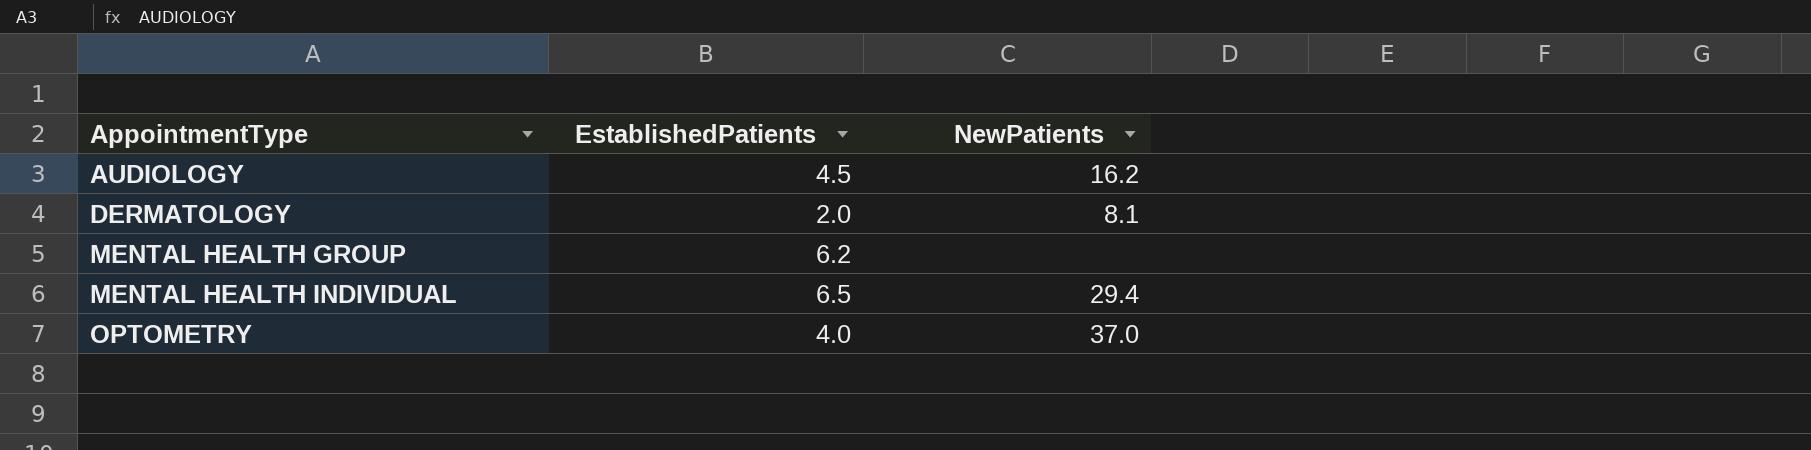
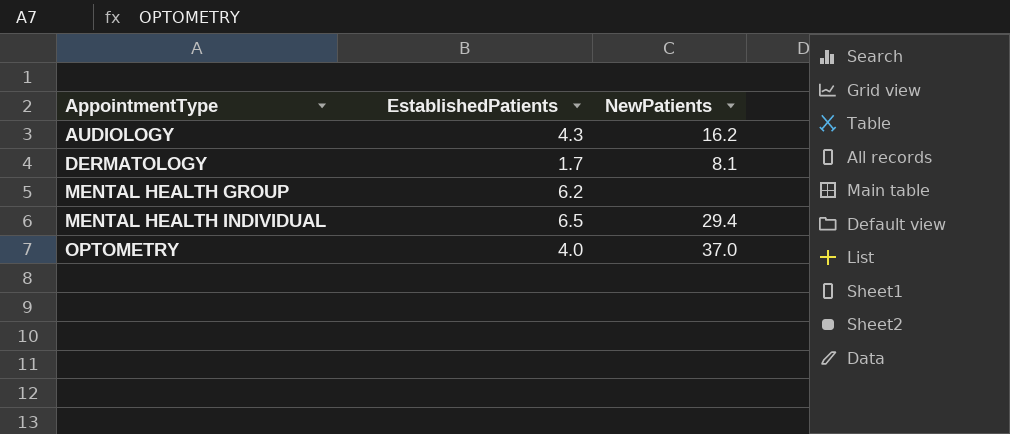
AUDIOLOGY | EstablishedPatients: 4.5 -> 4.3
DERMATOLOGY | EstablishedPatients: 2.0 -> 1.7

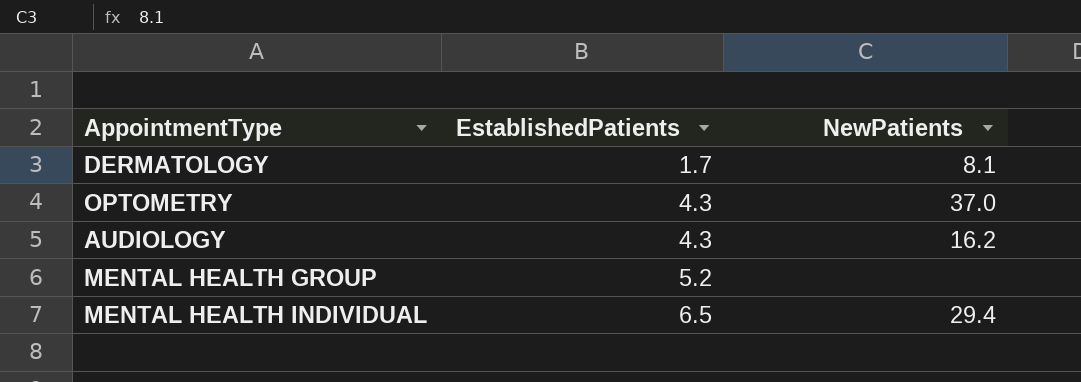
row order: AppointmentType ascending -> EstablishedPatients ascending
OPTOMETRY | EstablishedPatients: 4.0 -> 4.3
MENTAL HEALTH GROUP | EstablishedPatients: 6.2 -> 5.2

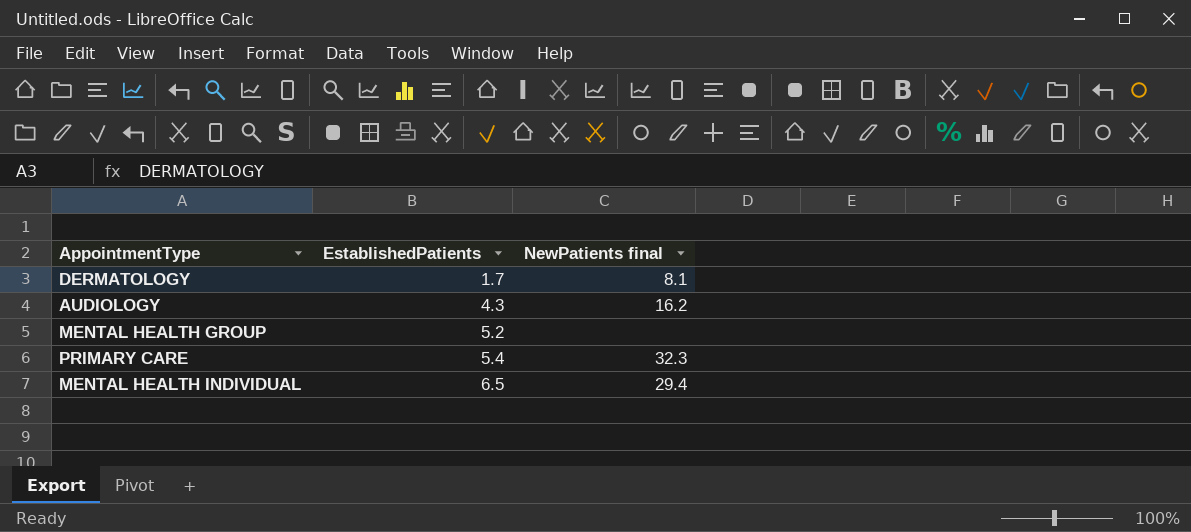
column name: NewPatients -> NewPatients final
row OPTOMETRY: 4.3 | 37.0 -> none
row PRIMARY CARE: none -> 5.4 | 32.3

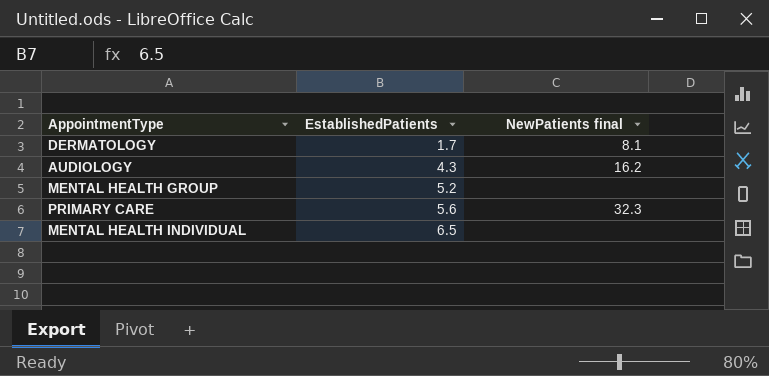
PRIMARY CARE | EstablishedPatients: 5.4 -> 5.6
MENTAL HEALTH INDIVIDUAL | NewPatients final: 29.4 -> none

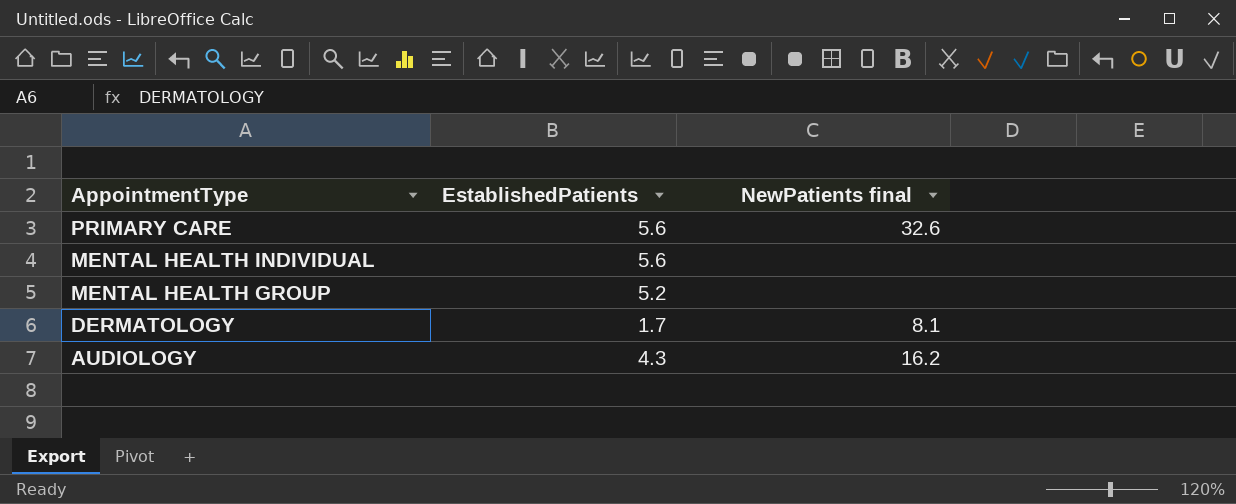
row order: EstablishedPatients ascending -> AppointmentType descending
PRIMARY CARE | NewPatients final: 32.3 -> 32.6
MENTAL HEALTH INDIVIDUAL | EstablishedPatients: 6.5 -> 5.6

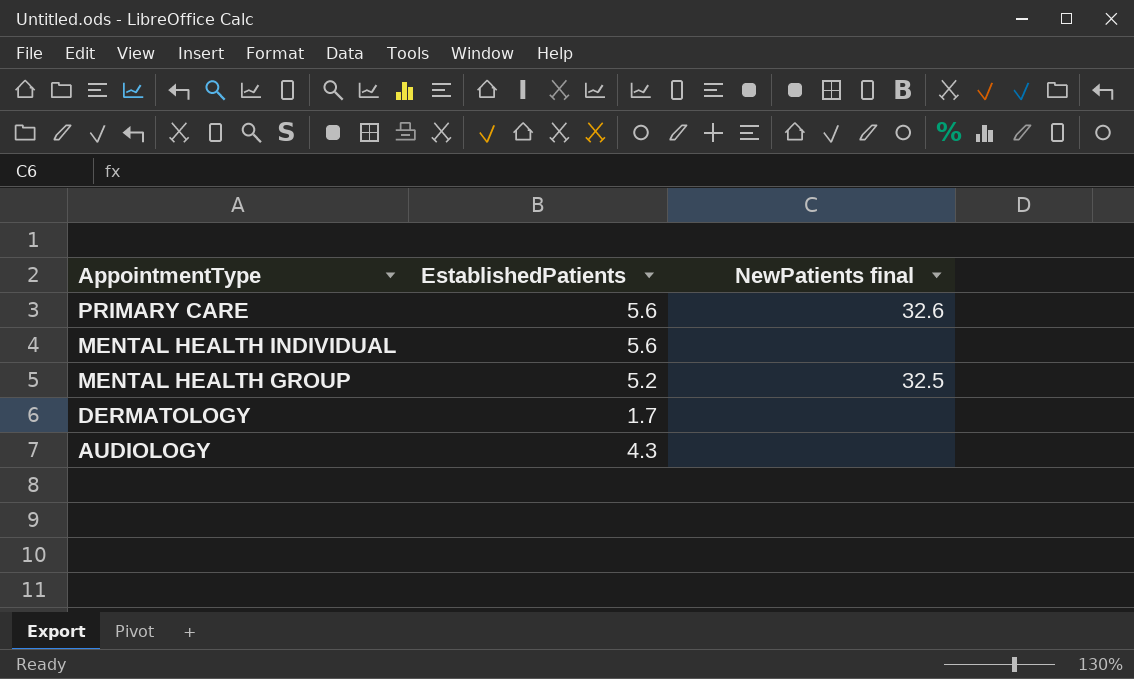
MENTAL HEALTH GROUP | NewPatients final: none -> 32.5
DERMATOLOGY | NewPatients final: 8.1 -> none
AUDIOLOGY | NewPatients final: 16.2 -> none

